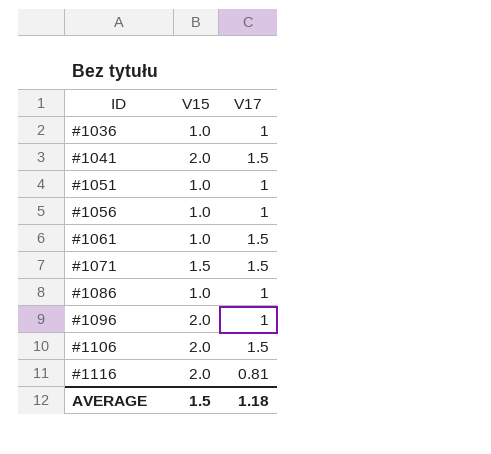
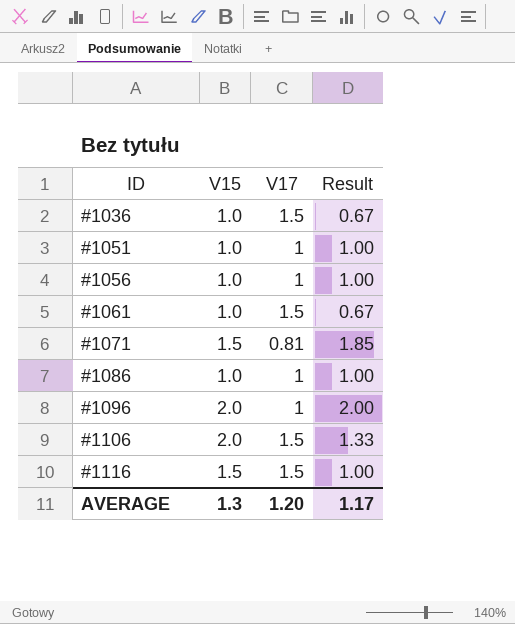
column Result | formula: none -> [V15] / [V17]
row #1041: 2.0 | 1.5 -> none
#1036 | V17: 1 -> 1.5
#1071 | V17: 1.5 -> 0.81
#1116 | V15: 2.0 -> 1.5
#1116 | V17: 0.81 -> 1.5
AVERAGE | V15: 1.5 -> 1.3
AVERAGE | V17: 1.18 -> 1.20

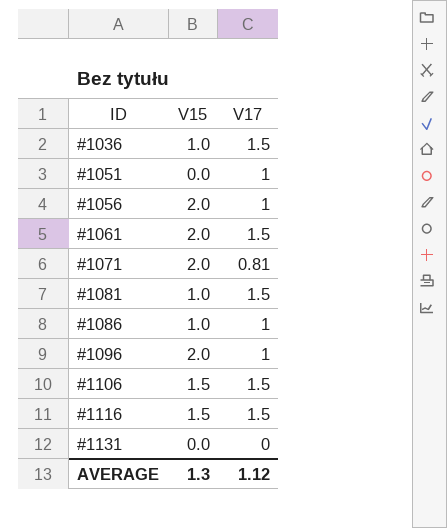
column Result | formula: [V15] / [V17] -> none
#1051 | V15: 1.0 -> 0.0
#1056 | V15: 1.0 -> 2.0
#1061 | V15: 1.0 -> 2.0
#1071 | V15: 1.5 -> 2.0
row #1081: none -> 1.0 | 1.5
#1106 | V15: 2.0 -> 1.5
row #1131: none -> 0.0 | 0
AVERAGE | V17: 1.20 -> 1.12

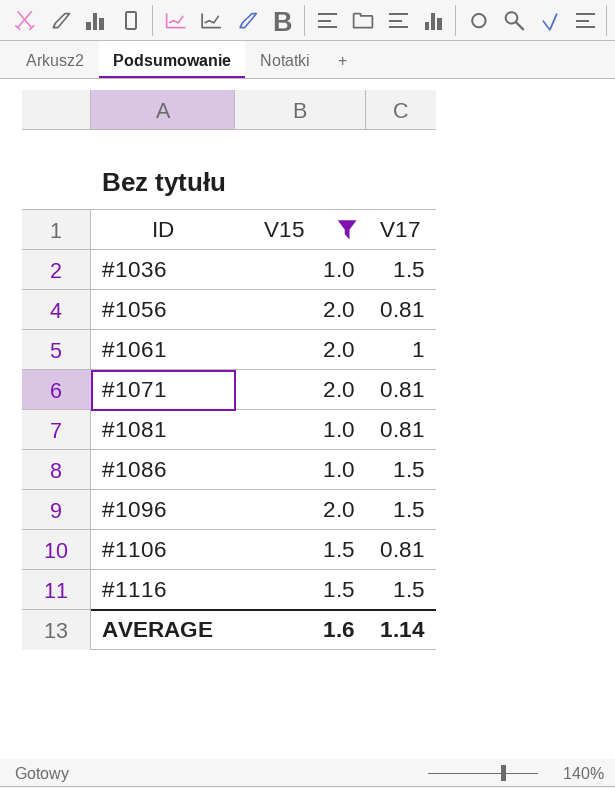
filter: none -> V15 != 0.0
#1056 | V17: 1 -> 0.81
#1061 | V17: 1.5 -> 1
#1081 | V17: 1.5 -> 0.81
#1086 | V17: 1 -> 1.5
#1096 | V17: 1 -> 1.5
#1106 | V17: 1.5 -> 0.81
AVERAGE | V15: 1.3 -> 1.6
AVERAGE | V17: 1.12 -> 1.14

